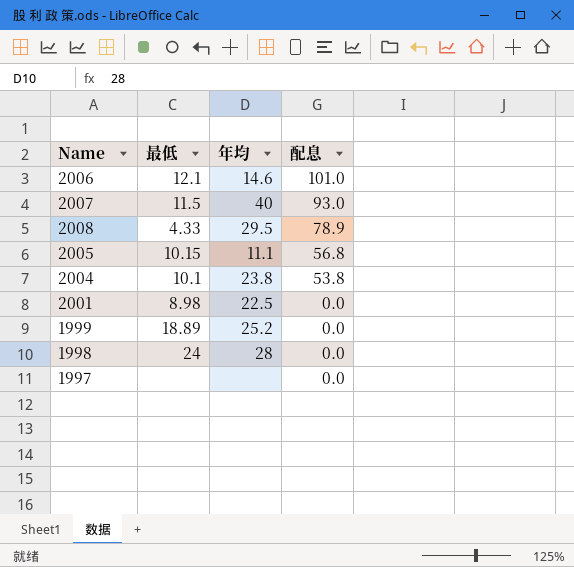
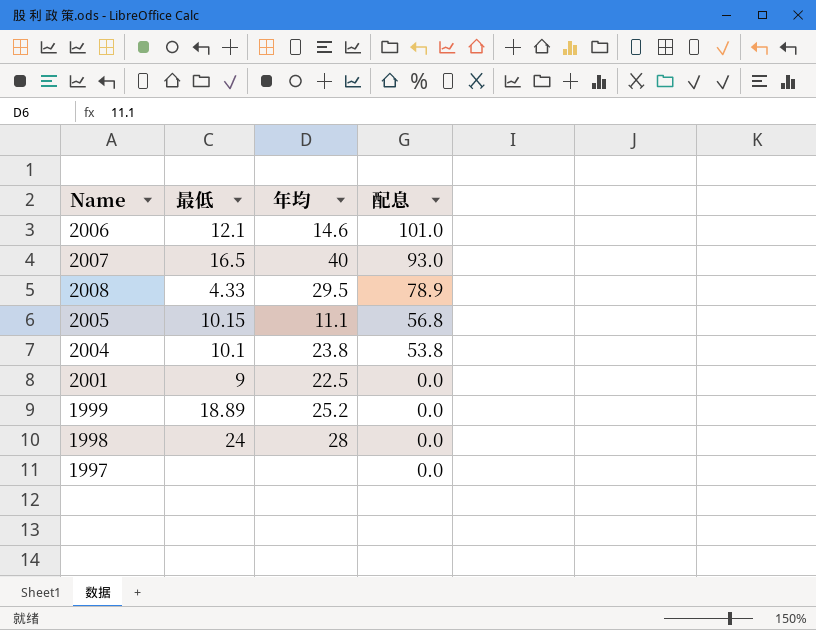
2007 | 最低: 11.5 -> 16.5
2001 | 最低: 8.98 -> 9

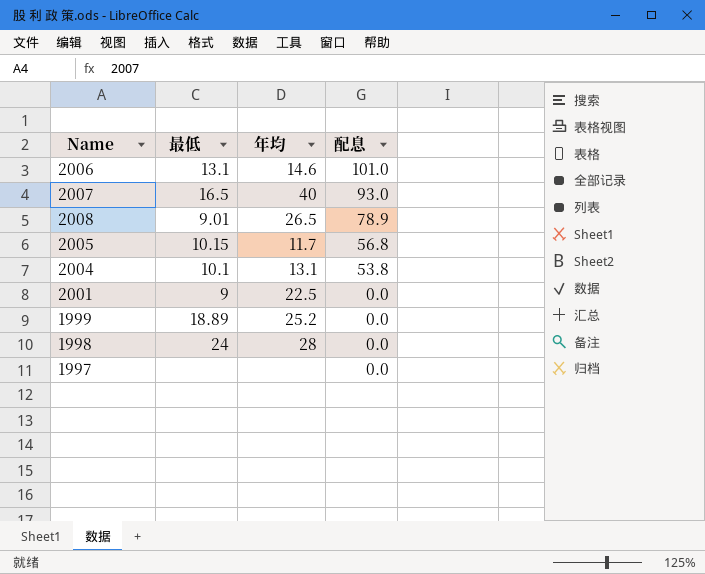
2006 | 最低: 12.1 -> 13.1
2008 | 最低: 4.33 -> 9.01
2008 | 年均: 29.5 -> 26.5
2005 | 年均: 11.1 -> 11.7
2004 | 年均: 23.8 -> 13.1

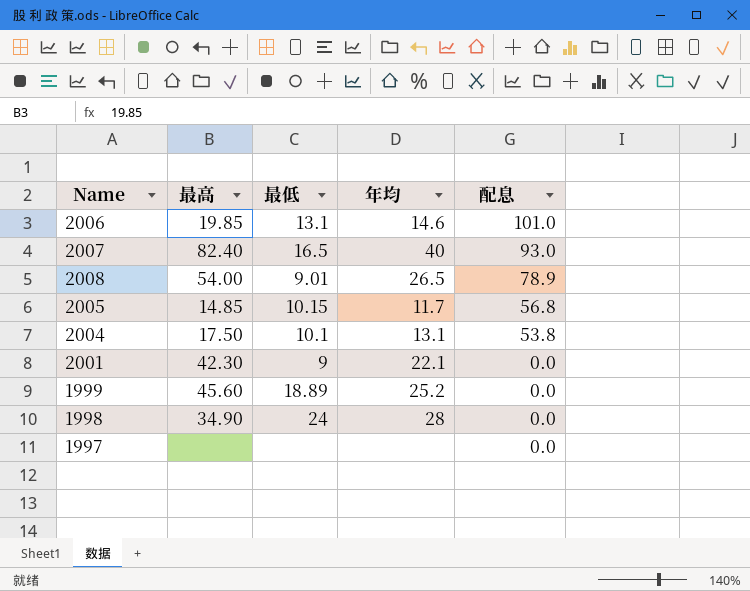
column 最高 | position: none -> 2
2001 | 年均: 22.5 -> 22.1

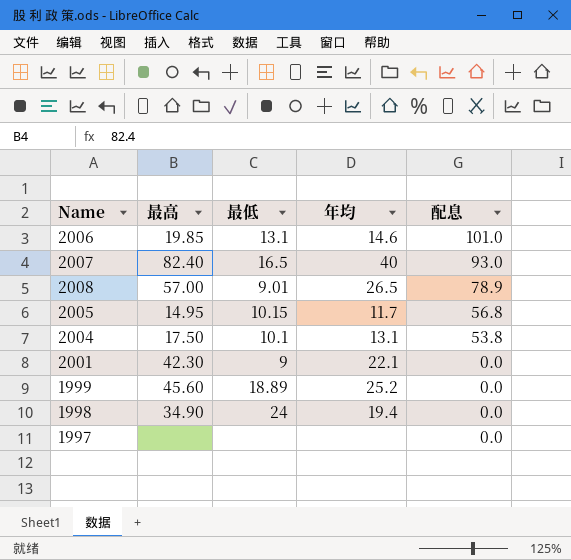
2008 | 最高: 54.00 -> 57.00
2005 | 最高: 14.85 -> 14.95
1998 | 年均: 28 -> 19.4

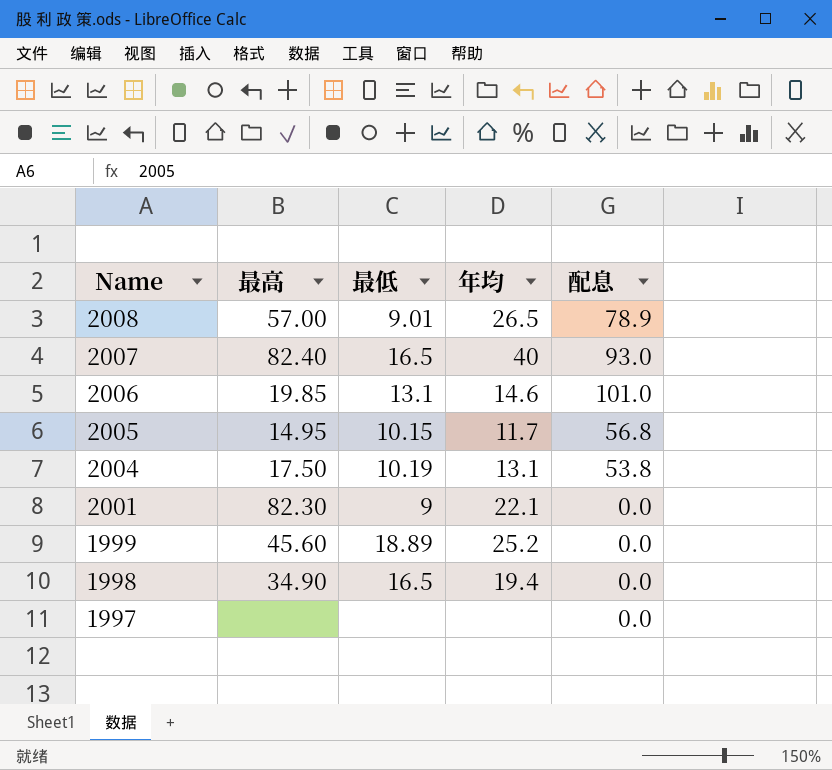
row order: 配息 descending -> Name descending
2004 | 最低: 10.1 -> 10.19
2001 | 最高: 42.30 -> 82.30
1998 | 最低: 24 -> 16.5

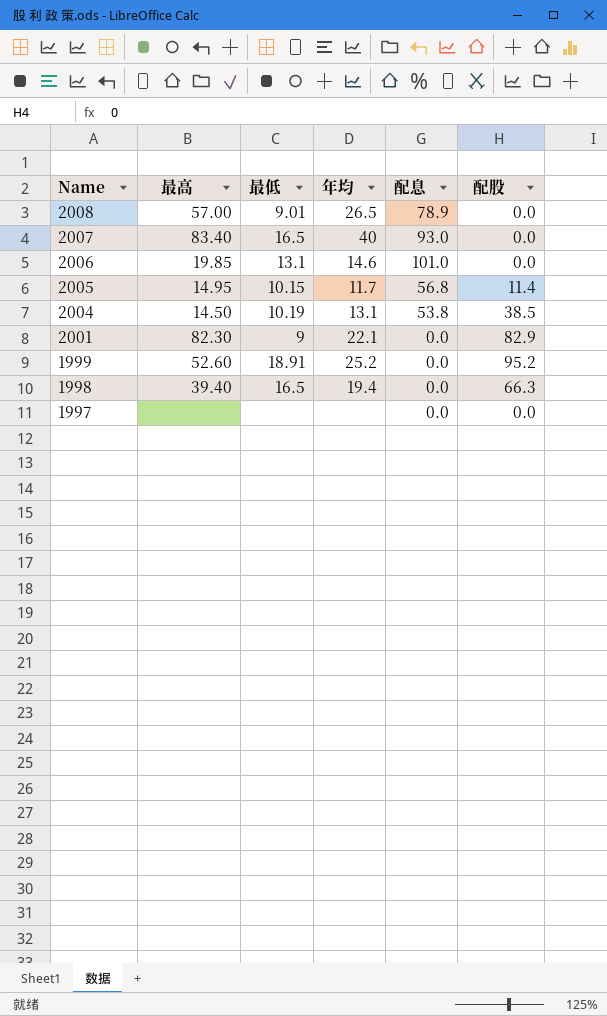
column 配股 | position: none -> 6
2007 | 最高: 82.40 -> 83.40
2004 | 最高: 17.50 -> 14.50
1999 | 最高: 45.60 -> 52.60
1999 | 最低: 18.89 -> 18.91
1998 | 最高: 34.90 -> 39.40

